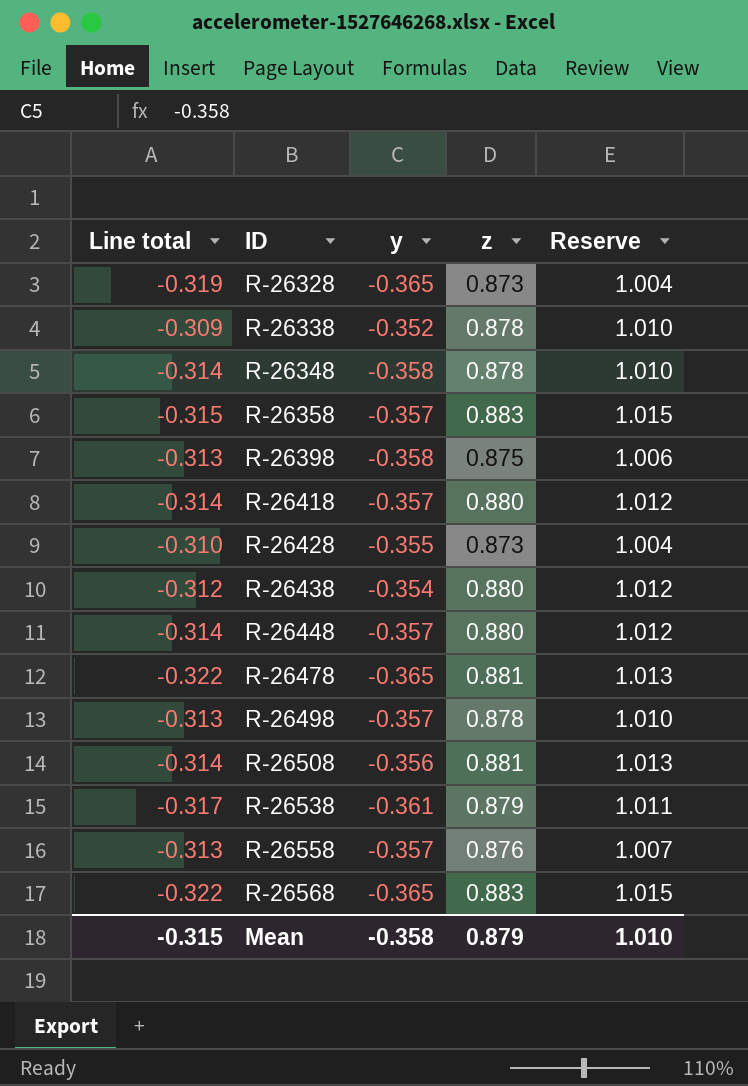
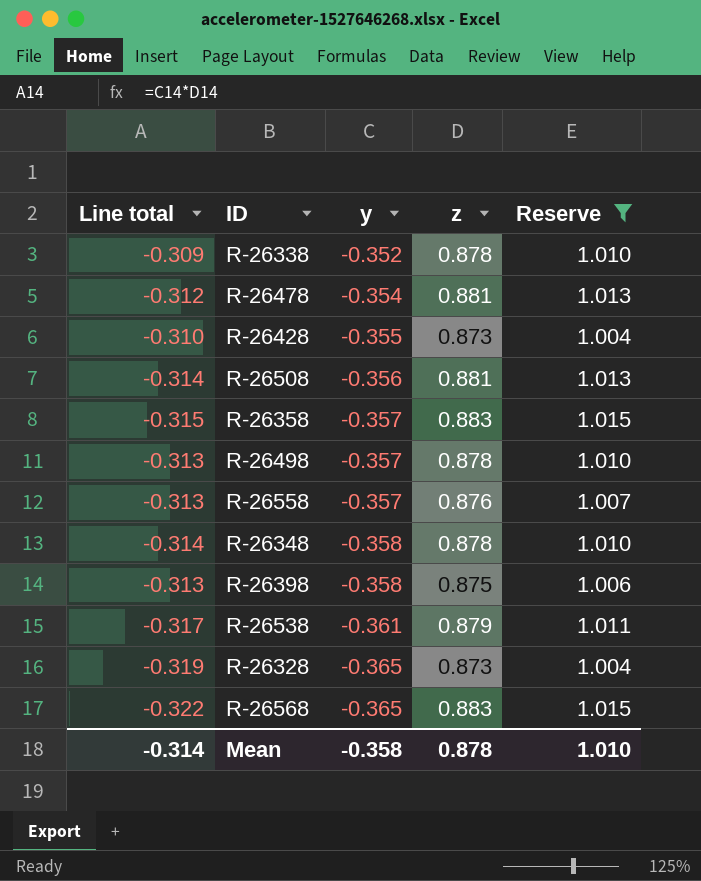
filter: none -> Reserve != 1.012
row order: ID ascending -> y descending
R-26478 | Line total: -0.322 -> -0.312
R-26478 | y: -0.365 -> -0.354
Mean | Line total: -0.315 -> -0.314
Mean | z: 0.879 -> 0.878

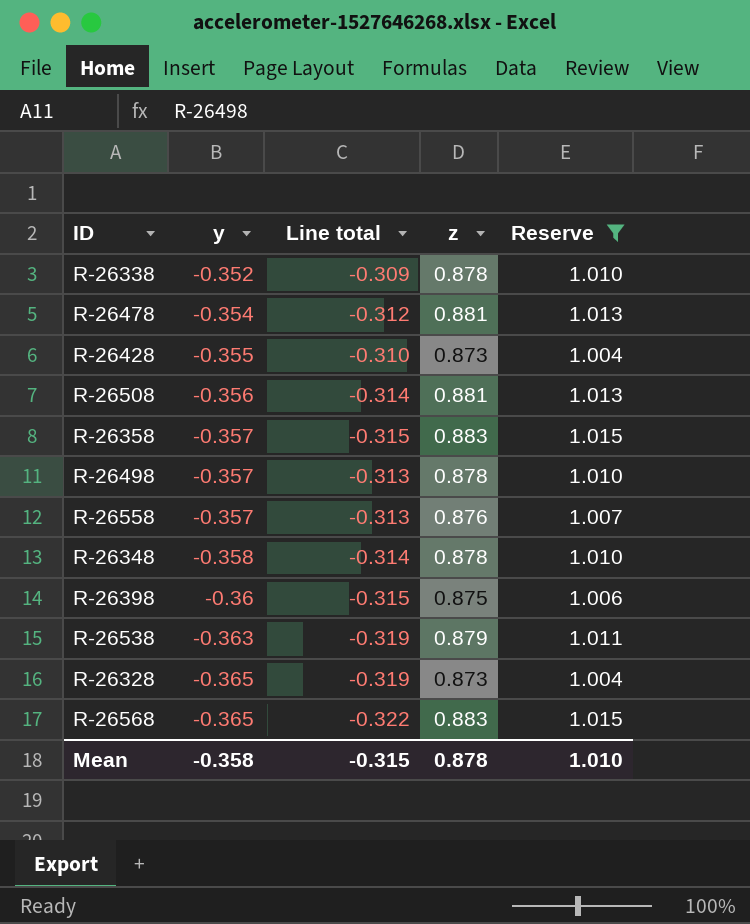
column Line total | position: 1 -> 3
R-26398 | y: -0.358 -> -0.36
R-26398 | Line total: -0.313 -> -0.315
R-26538 | y: -0.361 -> -0.363
R-26538 | Line total: -0.317 -> -0.319
Mean | Line total: -0.314 -> -0.315

